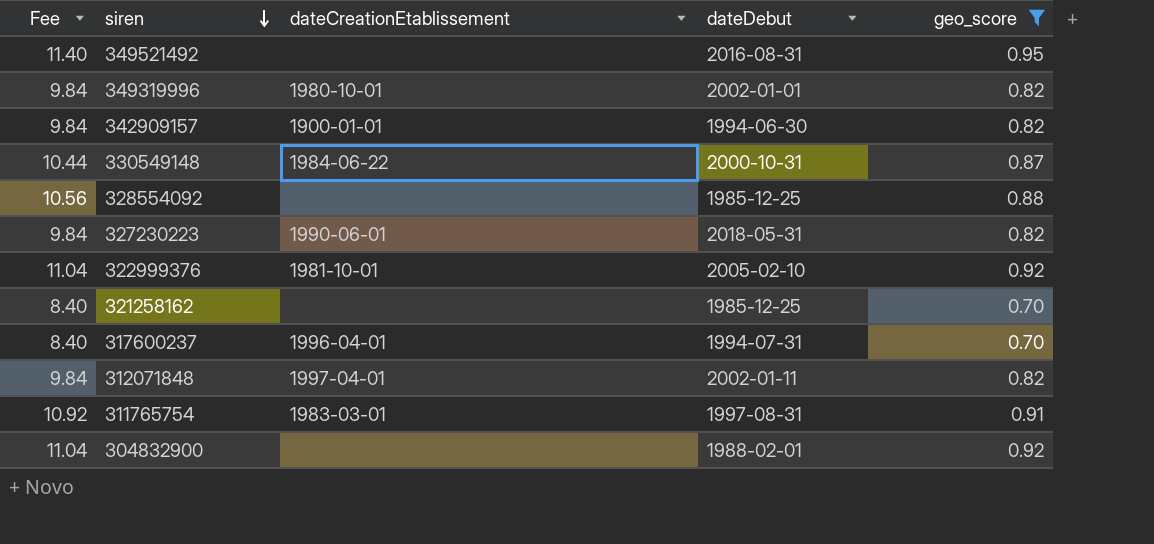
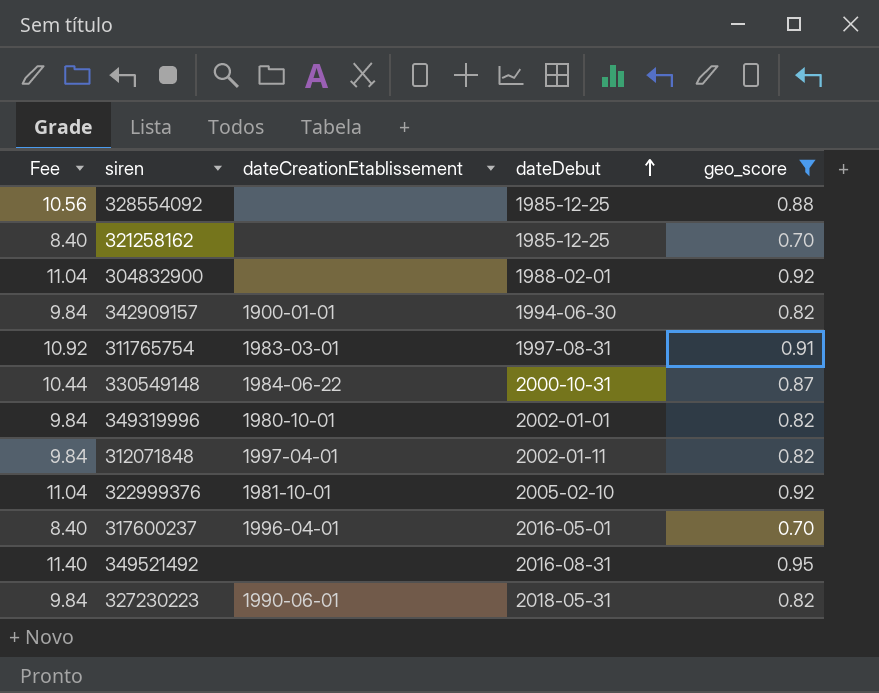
row order: siren descending -> dateDebut ascending
317600237 | dateDebut: 1994-07-31 -> 2016-05-01

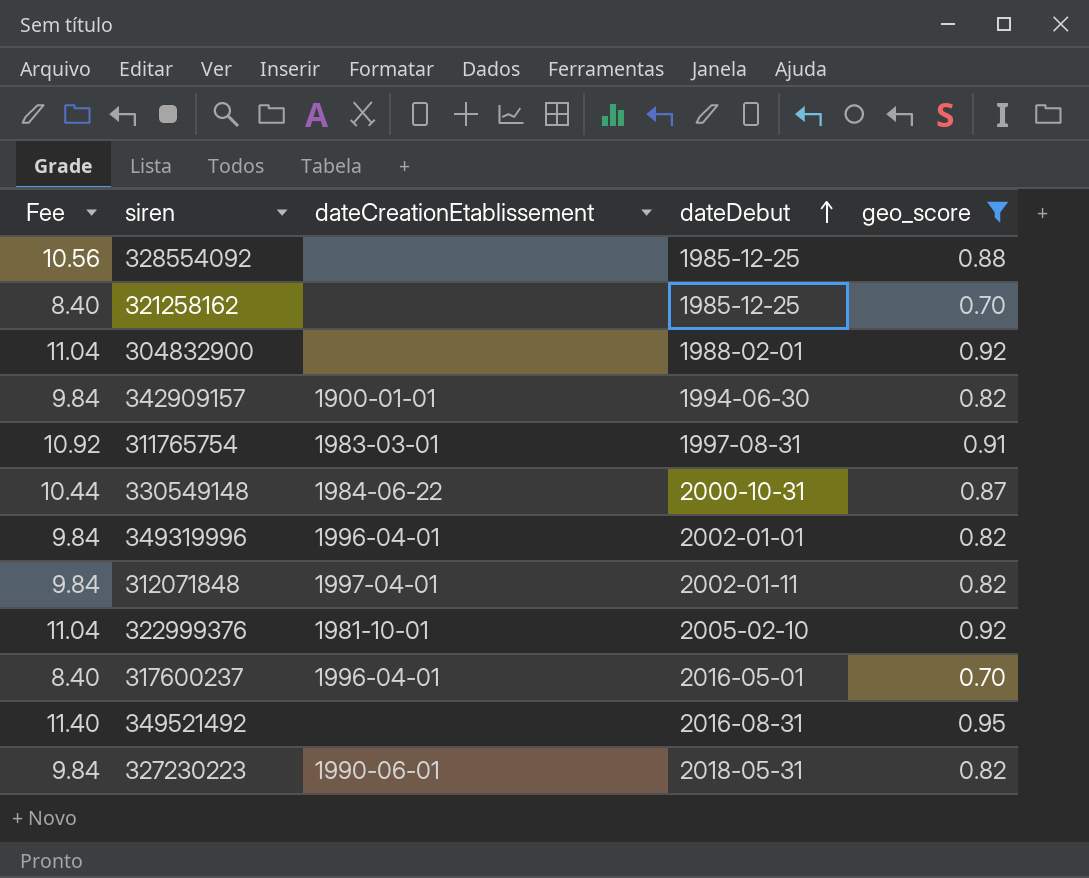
349319996 | dateCreationEtablissement: 1980-10-01 -> 1996-04-01

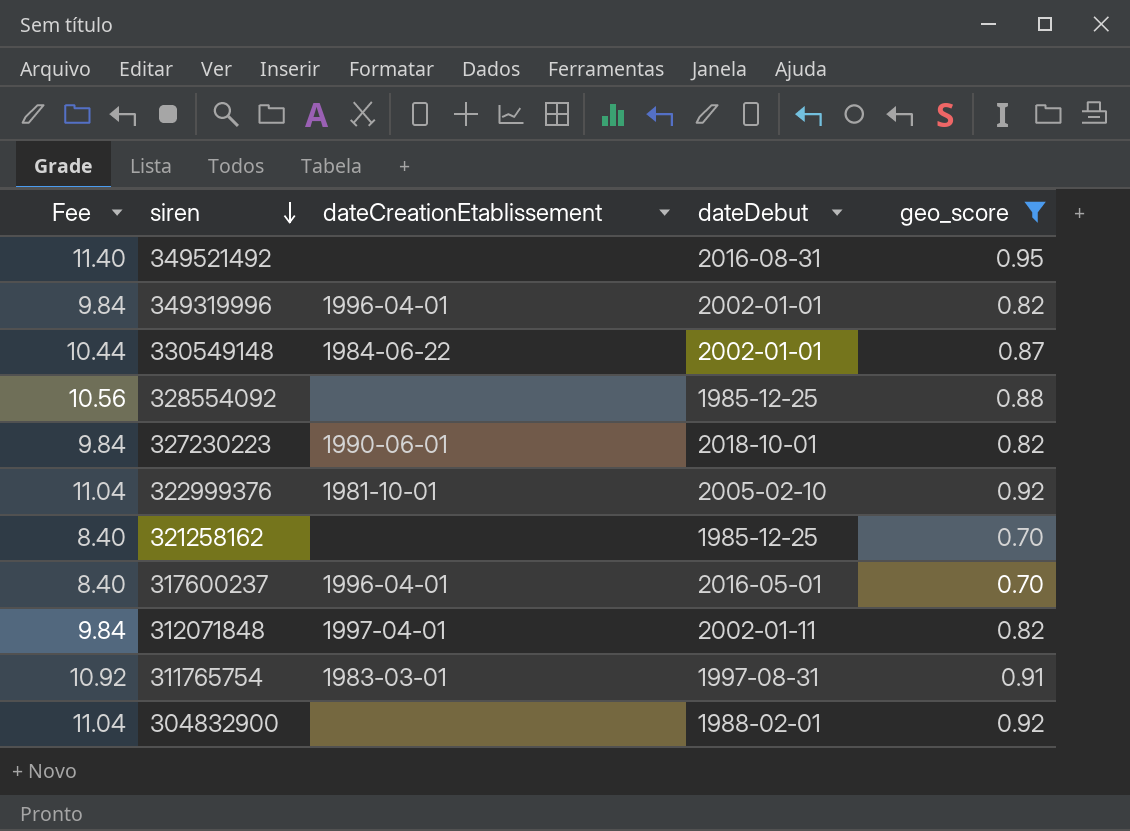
row order: dateDebut ascending -> siren descending
row 342909157: 9.84 | 1900-01-01 | 1994-06-30 | 0.82 -> none
330549148 | dateDebut: 2000-10-31 -> 2002-01-01
327230223 | dateDebut: 2018-05-31 -> 2018-10-01

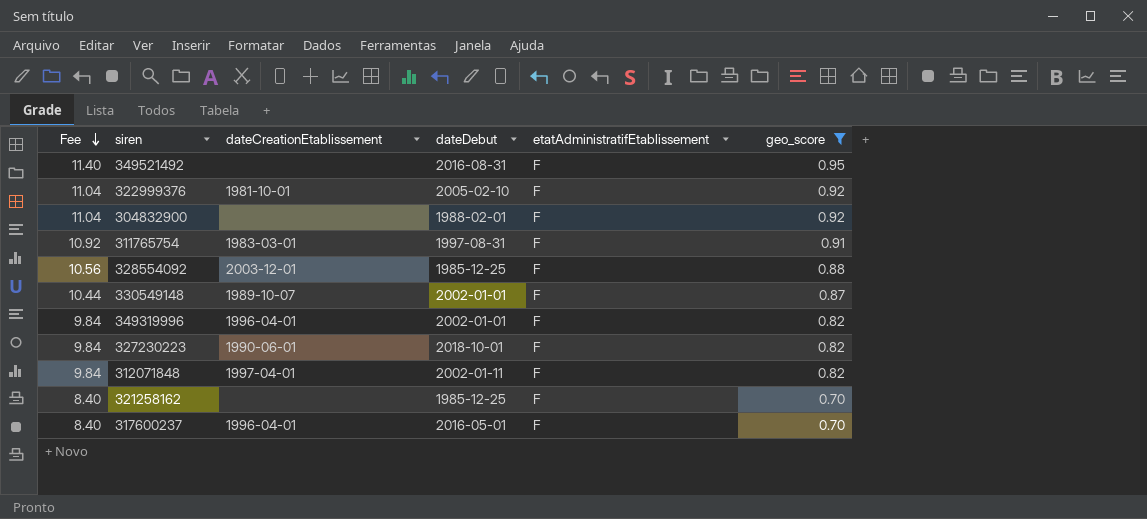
row order: siren descending -> Fee descending
column etatAdministratifEtablissement | position: none -> 5
328554092 | dateCreationEtablissement: none -> 2003-12-01
330549148 | dateCreationEtablissement: 1984-06-22 -> 1989-10-07

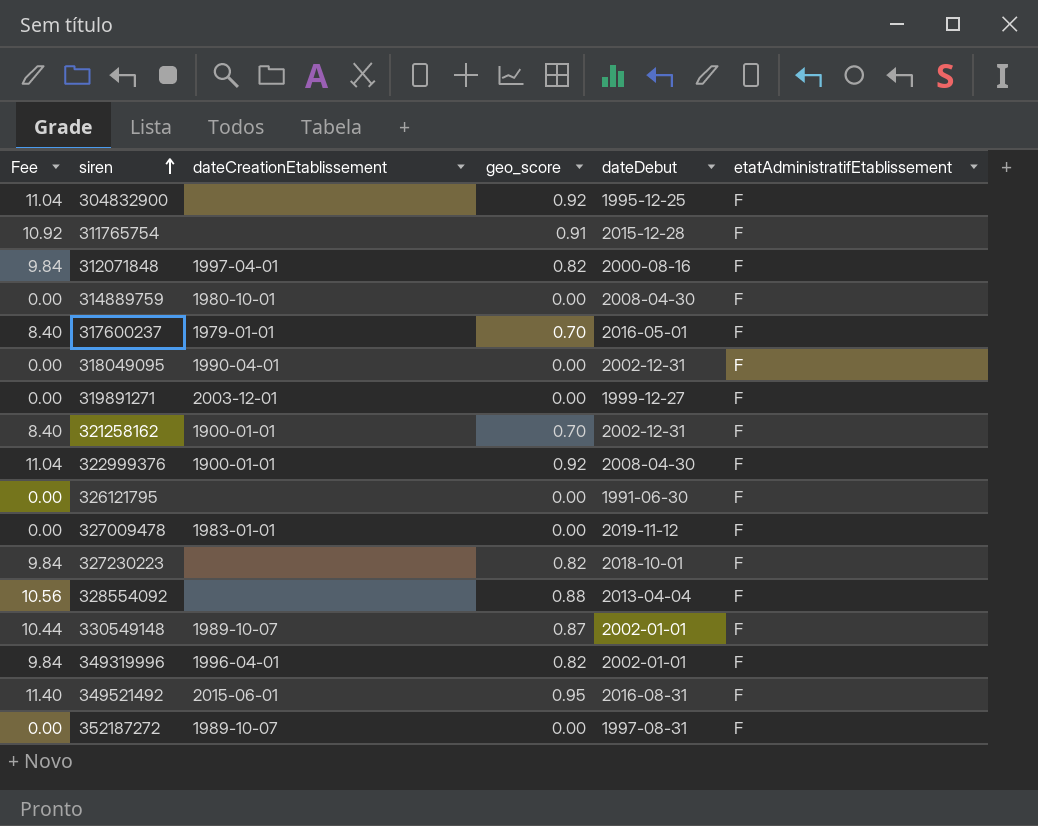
filter: geo_score != 0.00 -> none
row order: Fee descending -> siren ascending
column geo_score | position: 6 -> 4
304832900 | dateDebut: 1988-02-01 -> 1995-12-25
311765754 | dateCreationEtablissement: 1983-03-01 -> none
311765754 | dateDebut: 1997-08-31 -> 2015-12-28
312071848 | dateDebut: 2002-01-11 -> 2000-08-16
317600237 | dateCreationEtablissement: 1996-04-01 -> 1979-01-01
321258162 | dateCreationEtablissement: none -> 1900-01-01
321258162 | dateDebut: 1985-12-25 -> 2002-12-31
322999376 | dateCreationEtablissement: 1981-10-01 -> 1900-01-01
322999376 | dateDebut: 2005-02-10 -> 2008-04-30
327230223 | dateCreationEtablissement: 1990-06-01 -> none
328554092 | dateCreationEtablissement: 2003-12-01 -> none
328554092 | dateDebut: 1985-12-25 -> 2013-04-04
349521492 | dateCreationEtablissement: none -> 2015-06-01

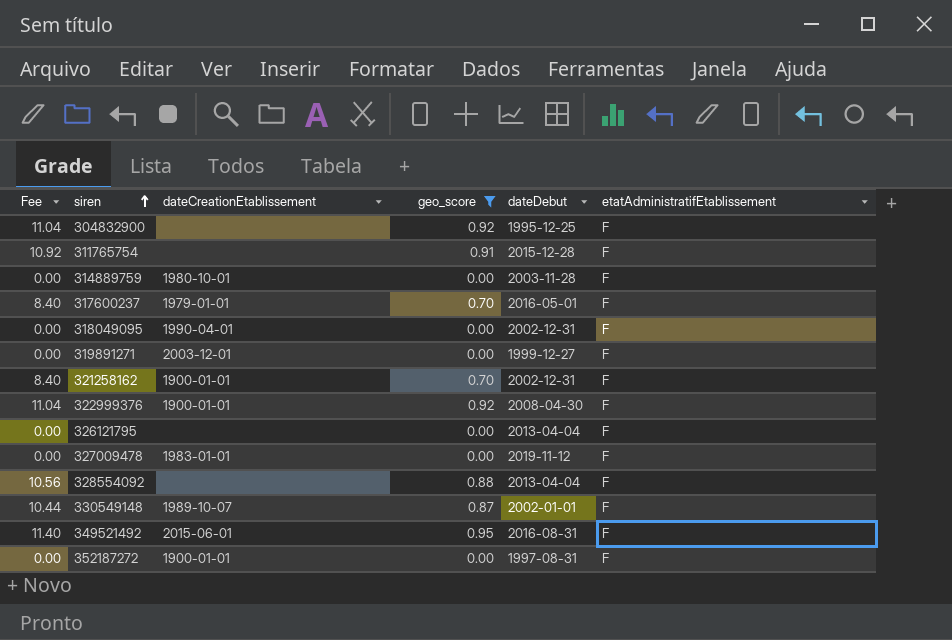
filter: none -> geo_score != 0.82
314889759 | dateDebut: 2008-04-30 -> 2003-11-28
326121795 | dateDebut: 1991-06-30 -> 2013-04-04
352187272 | dateCreationEtablissement: 1989-10-07 -> 1900-01-01

